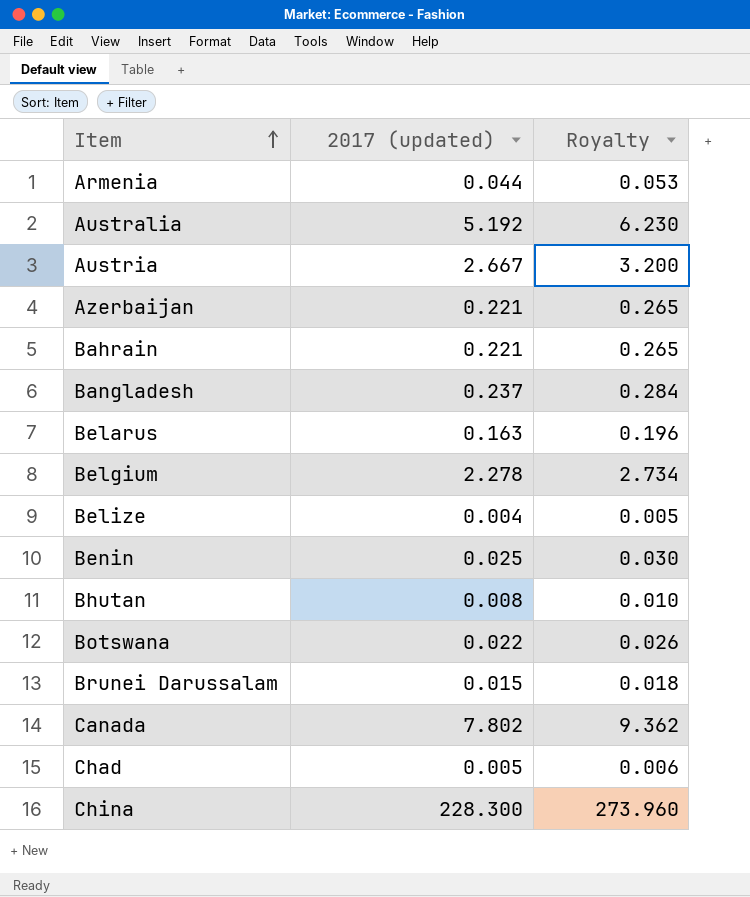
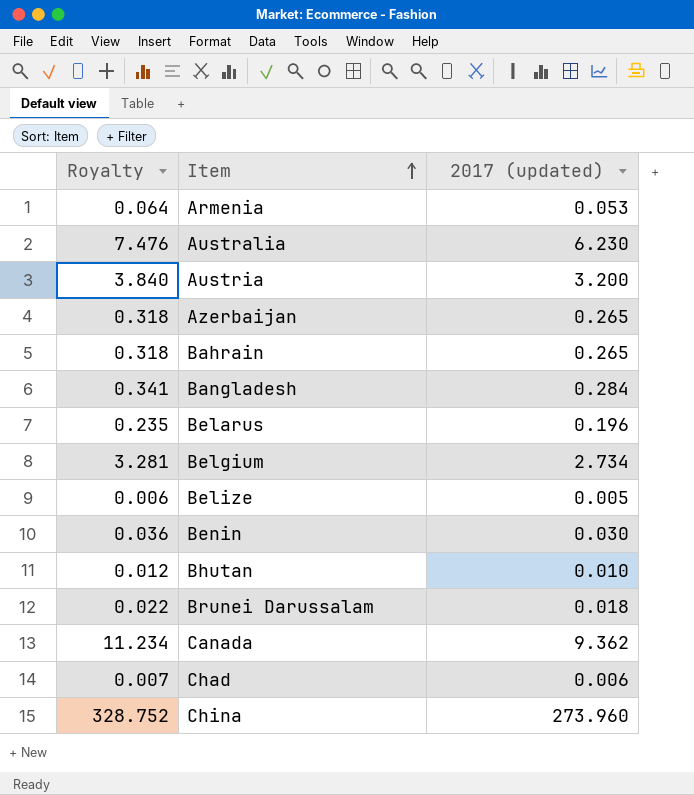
column Royalty | position: 3 -> 1
row Botswana: 0.022 | 0.026 -> none
Armenia | Royalty: 0.053 -> 0.064
Armenia | 2017 (updated): 0.044 -> 0.053
Australia | Royalty: 6.230 -> 7.476
Australia | 2017 (updated): 5.192 -> 6.230
Austria | Royalty: 3.200 -> 3.840
Austria | 2017 (updated): 2.667 -> 3.200
Azerbaijan | Royalty: 0.265 -> 0.318
Azerbaijan | 2017 (updated): 0.221 -> 0.265
Bahrain | Royalty: 0.265 -> 0.318
Bahrain | 2017 (updated): 0.221 -> 0.265
Bangladesh | Royalty: 0.284 -> 0.341
Bangladesh | 2017 (updated): 0.237 -> 0.284
Belarus | Royalty: 0.196 -> 0.235
Belarus | 2017 (updated): 0.163 -> 0.196
Belgium | Royalty: 2.734 -> 3.281
Belgium | 2017 (updated): 2.278 -> 2.734
Belize | Royalty: 0.005 -> 0.006
Belize | 2017 (updated): 0.004 -> 0.005
Benin | Royalty: 0.030 -> 0.036
Benin | 2017 (updated): 0.025 -> 0.030
Bhutan | Royalty: 0.010 -> 0.012
Bhutan | 2017 (updated): 0.008 -> 0.010
Brunei Darussalam | Royalty: 0.018 -> 0.022
Brunei Darussalam | 2017 (updated): 0.015 -> 0.018
Canada | Royalty: 9.362 -> 11.234
Canada | 2017 (updated): 7.802 -> 9.362
Chad | Royalty: 0.006 -> 0.007
Chad | 2017 (updated): 0.005 -> 0.006
China | Royalty: 273.960 -> 328.752
China | 2017 (updated): 228.300 -> 273.960

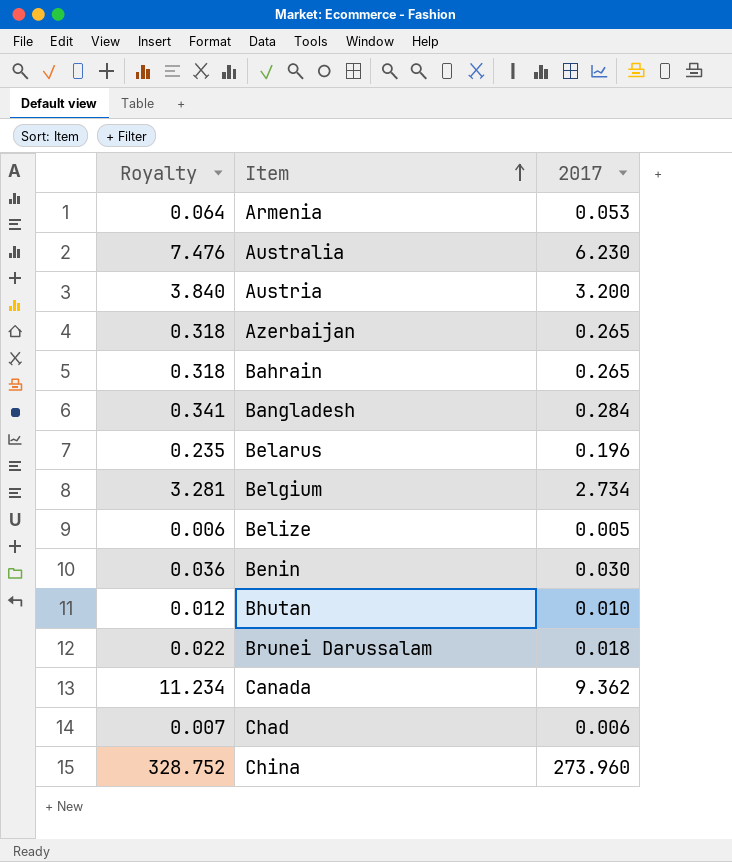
column name: 2017 (updated) -> 2017

